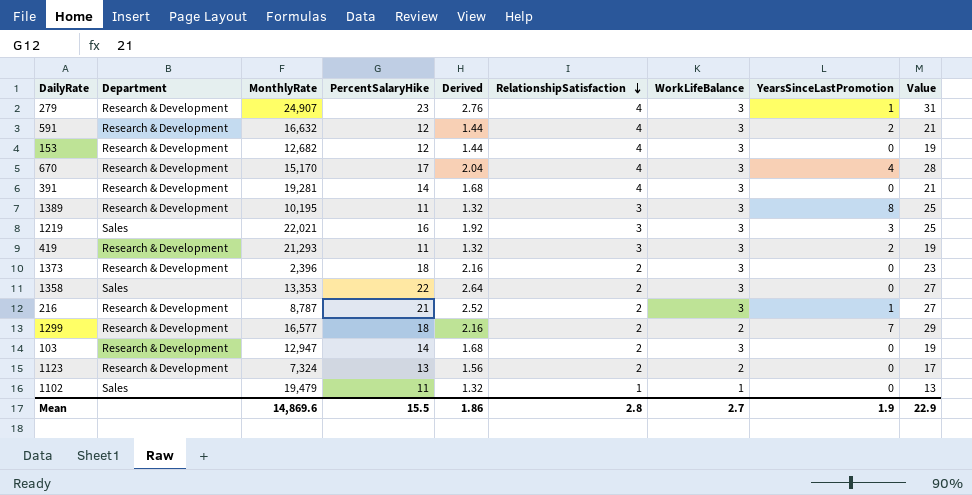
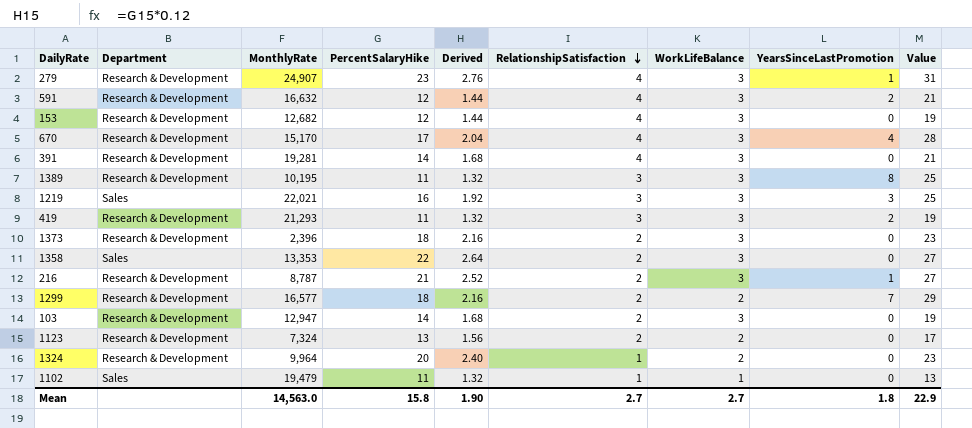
row 1324: none -> Research & Development | 9,964 | 20 | 2.40 | 1 | 2 | 0 | 23
Mean | MonthlyRate: 14,869.6 -> 14,563.0
Mean | PercentSalaryHike: 15.5 -> 15.8
Mean | Derived: 1.86 -> 1.90
Mean | RelationshipSatisfaction: 2.8 -> 2.7
Mean | YearsSinceLastPromotion: 1.9 -> 1.8

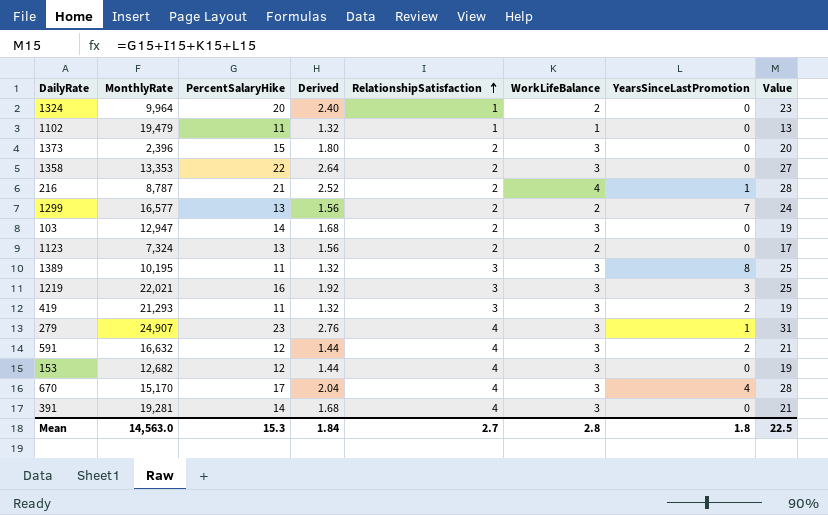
row order: RelationshipSatisfaction descending -> RelationshipSatisfaction ascending
column Department | position: 2 -> none
1373 | PercentSalaryHike: 18 -> 15
1373 | Derived: 2.16 -> 1.80
1373 | Value: 23 -> 20
216 | WorkLifeBalance: 3 -> 4
216 | Value: 27 -> 28
1299 | PercentSalaryHike: 18 -> 13
1299 | Derived: 2.16 -> 1.56
1299 | Value: 29 -> 24
Mean | PercentSalaryHike: 15.8 -> 15.3
Mean | Derived: 1.90 -> 1.84
Mean | WorkLifeBalance: 2.7 -> 2.8
Mean | Value: 22.9 -> 22.5

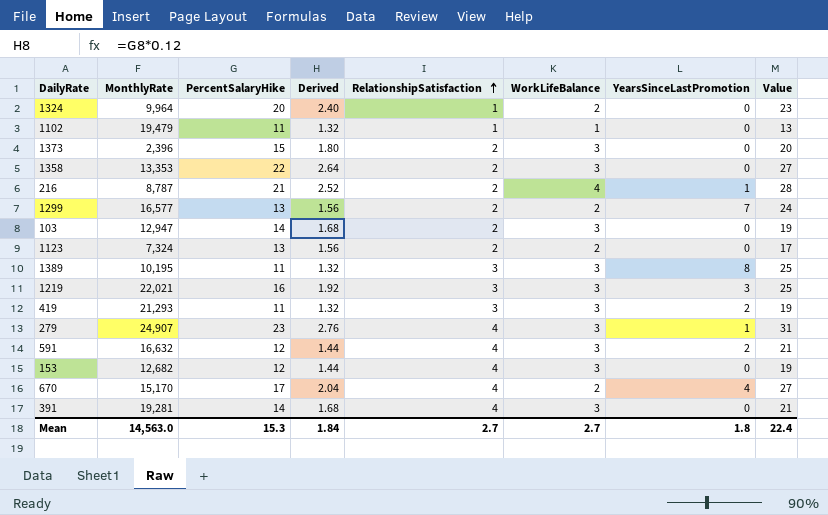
670 | WorkLifeBalance: 3 -> 2
670 | Value: 28 -> 27
Mean | WorkLifeBalance: 2.8 -> 2.7
Mean | Value: 22.5 -> 22.4

